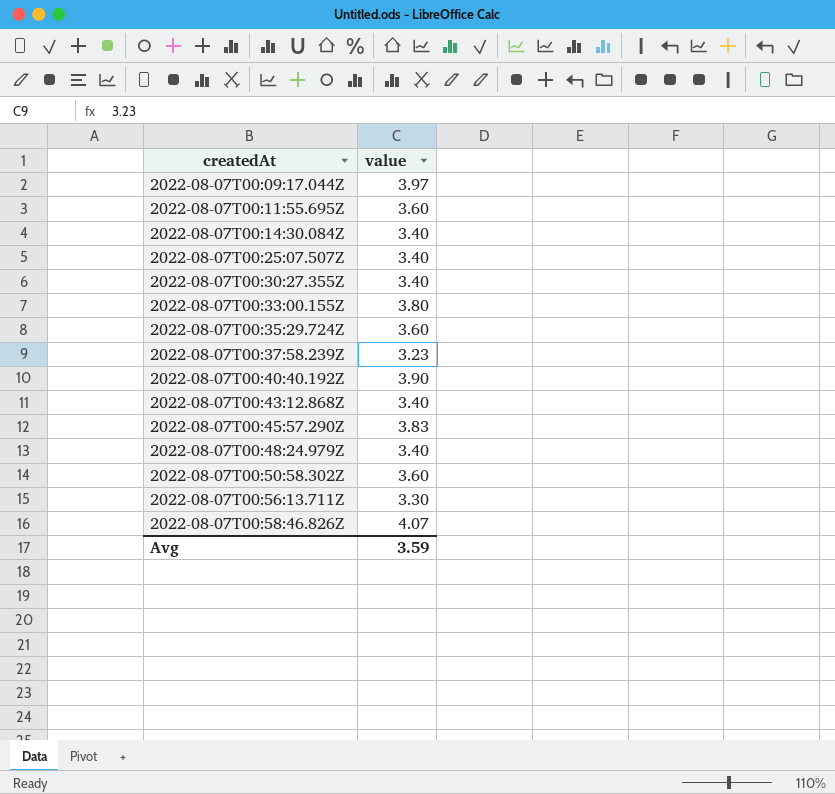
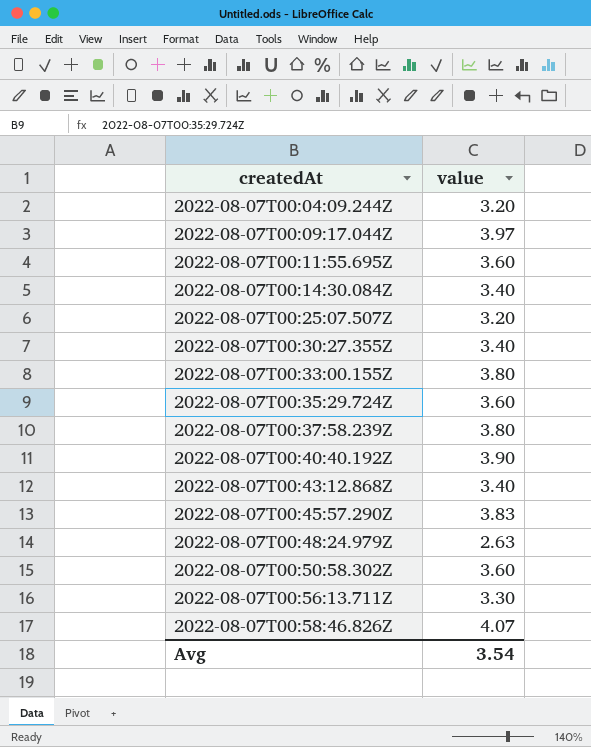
row 2022-08-07T00:04:09.244Z: none -> 3.20
2022-08-07T00:25:07.507Z | value: 3.40 -> 3.20
2022-08-07T00:37:58.239Z | value: 3.23 -> 3.80
2022-08-07T00:48:24.979Z | value: 3.40 -> 2.63
Avg | value: 3.59 -> 3.54

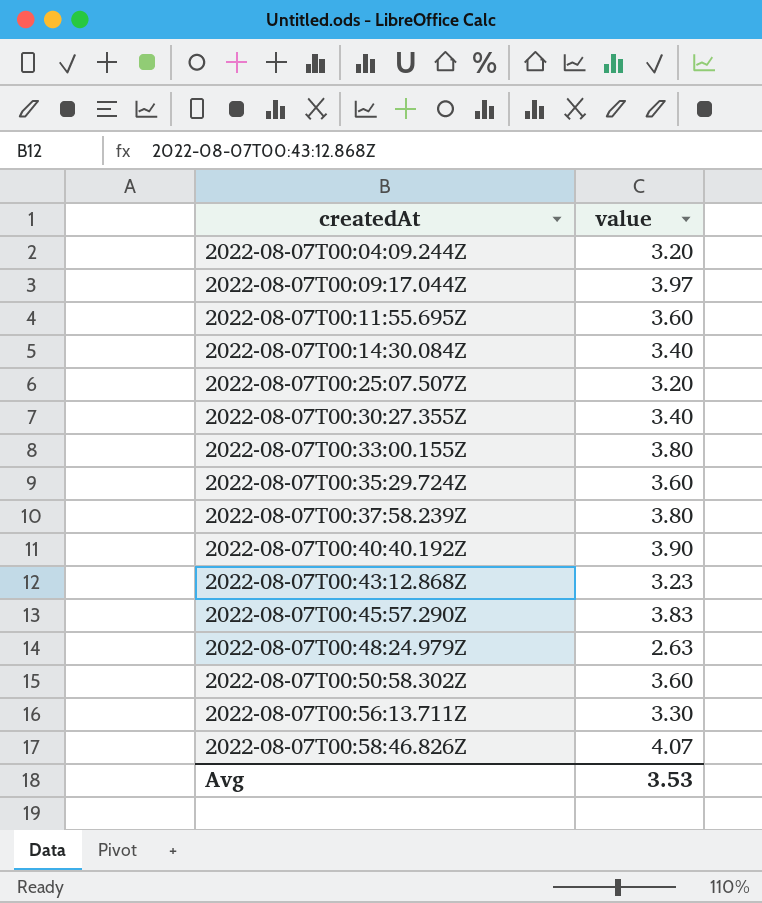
2022-08-07T00:43:12.868Z | value: 3.40 -> 3.23
Avg | value: 3.54 -> 3.53

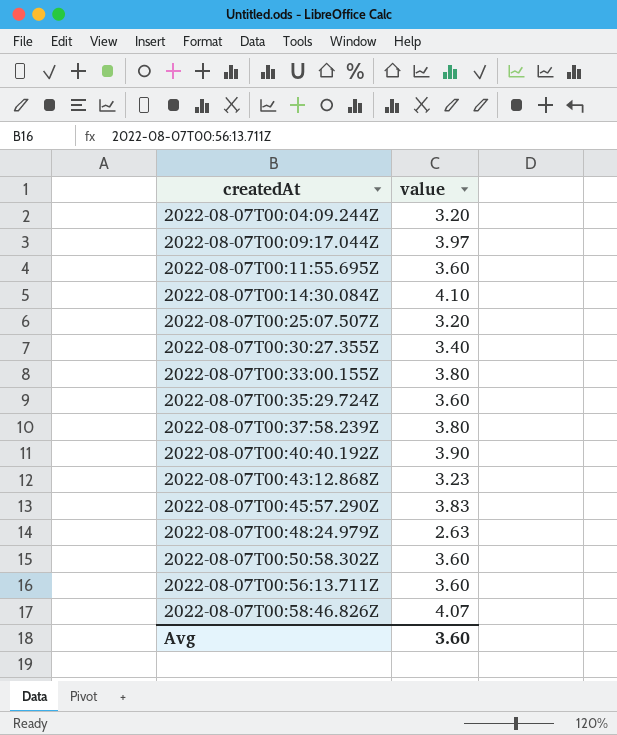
2022-08-07T00:14:30.084Z | value: 3.40 -> 4.10
2022-08-07T00:56:13.711Z | value: 3.30 -> 3.60
Avg | value: 3.53 -> 3.60

